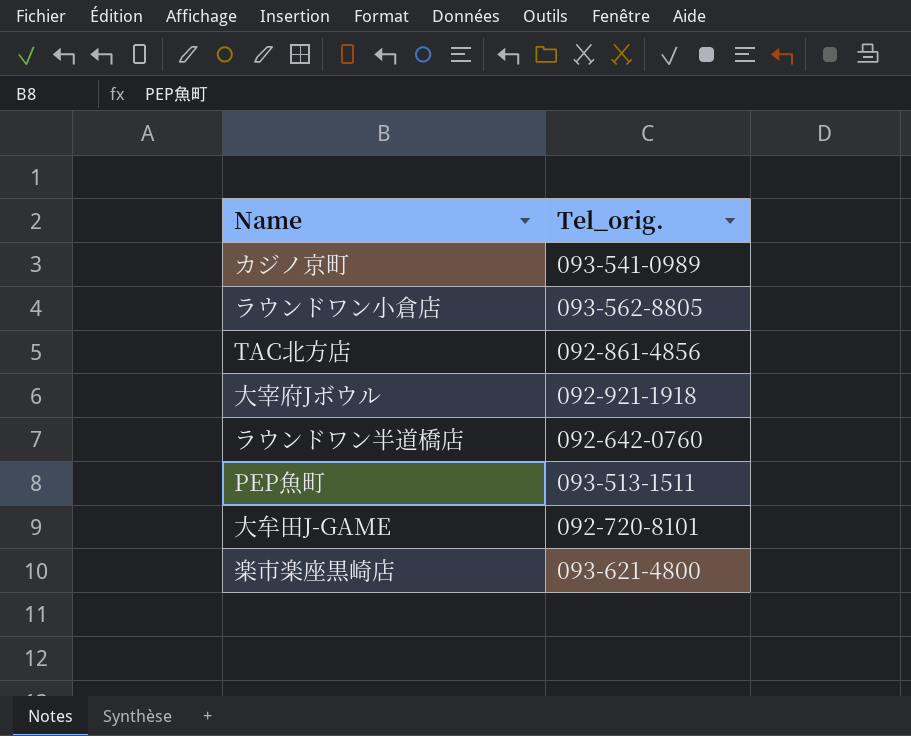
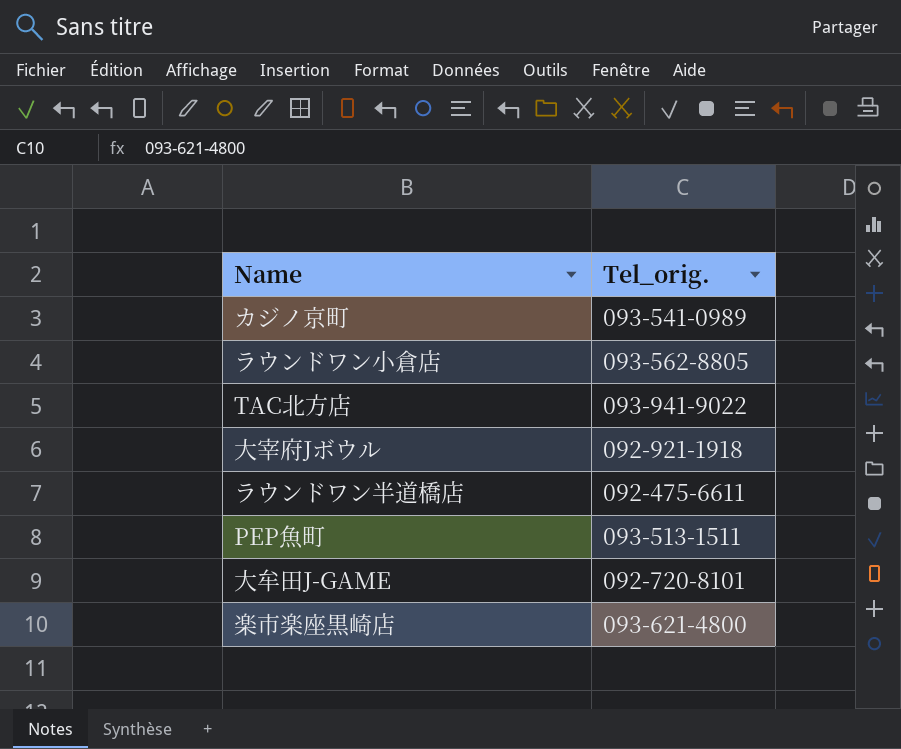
TAC北方店 | Tel_orig.: 092-861-4856 -> 093-941-9022
ラウンドワン半道橋店 | Tel_orig.: 092-642-0760 -> 092-475-6611

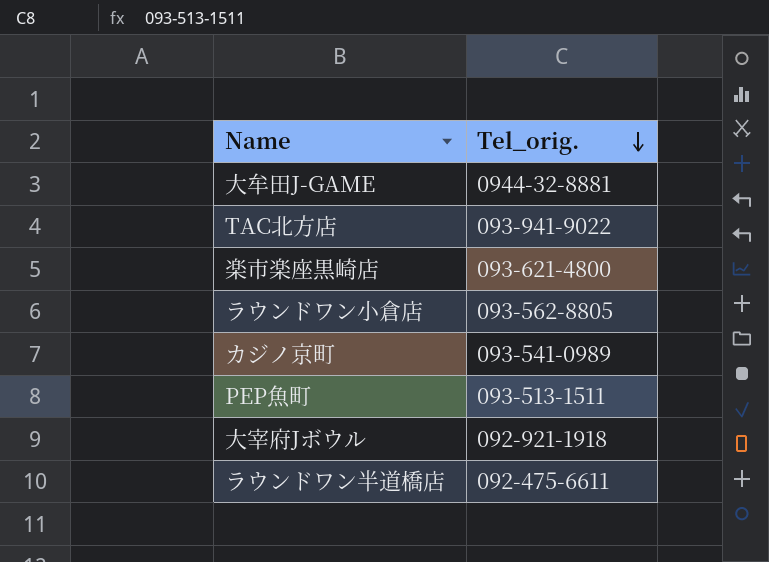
row order: none -> Tel_orig. descending
大牟田J-GAME | Tel_orig.: 092-720-8101 -> 0944-32-8881

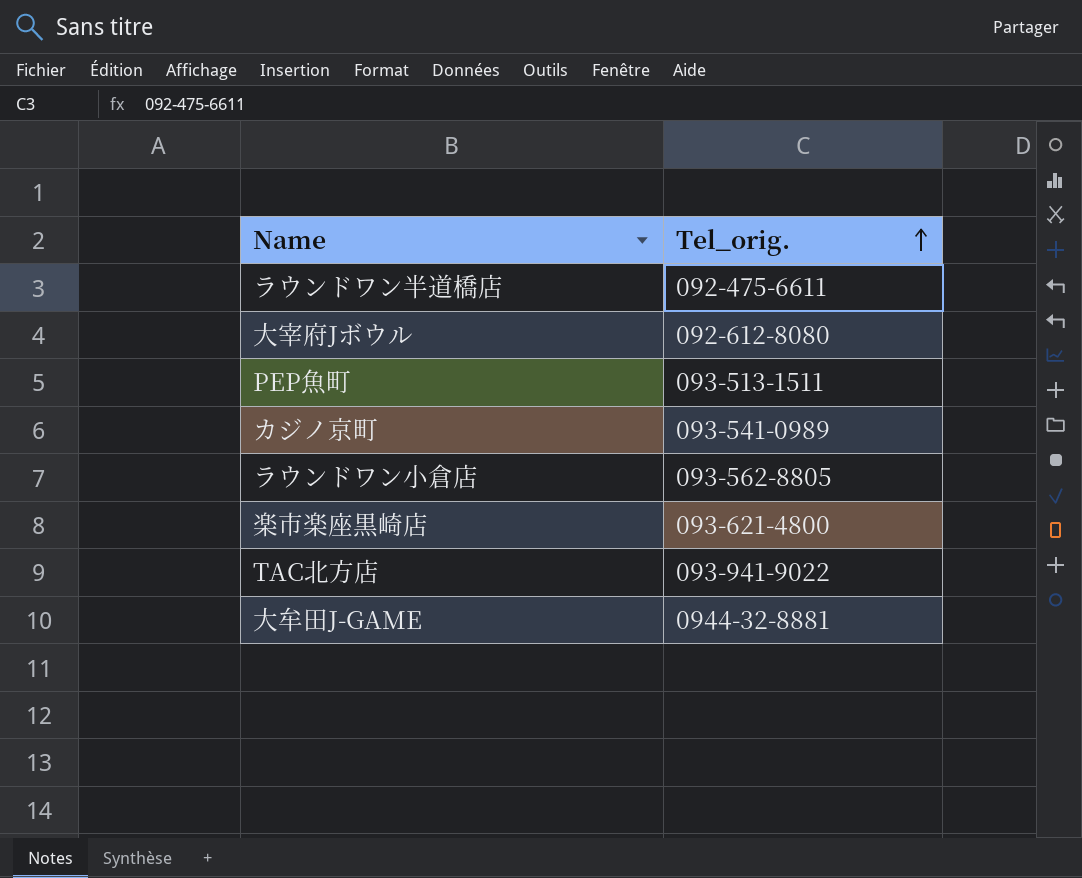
row order: Tel_orig. descending -> Tel_orig. ascending
大宰府Jボウル | Tel_orig.: 092-921-1918 -> 092-612-8080

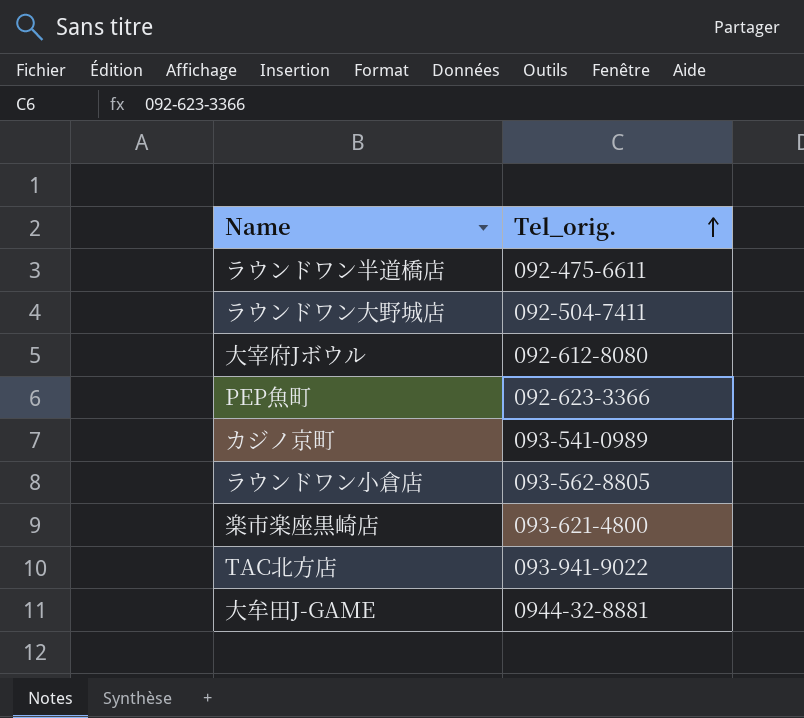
row ラウンドワン大野城店: none -> 092-504-7411
PEP魚町 | Tel_orig.: 093-513-1511 -> 092-623-3366

